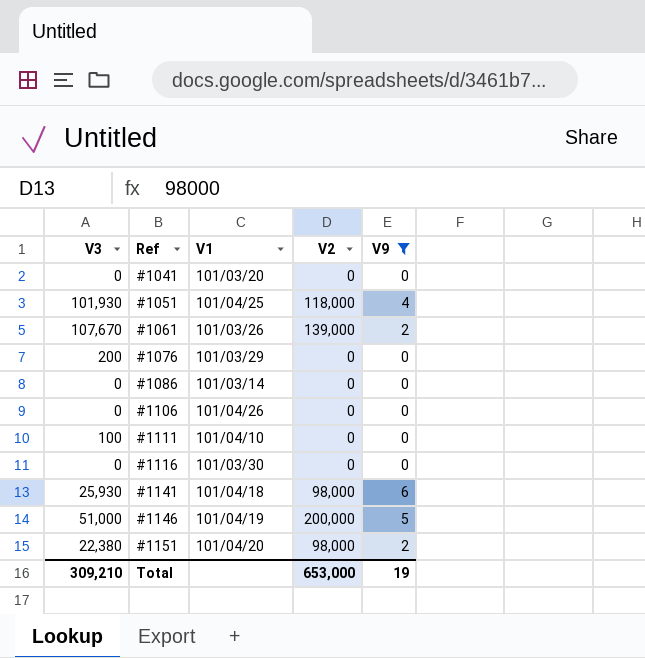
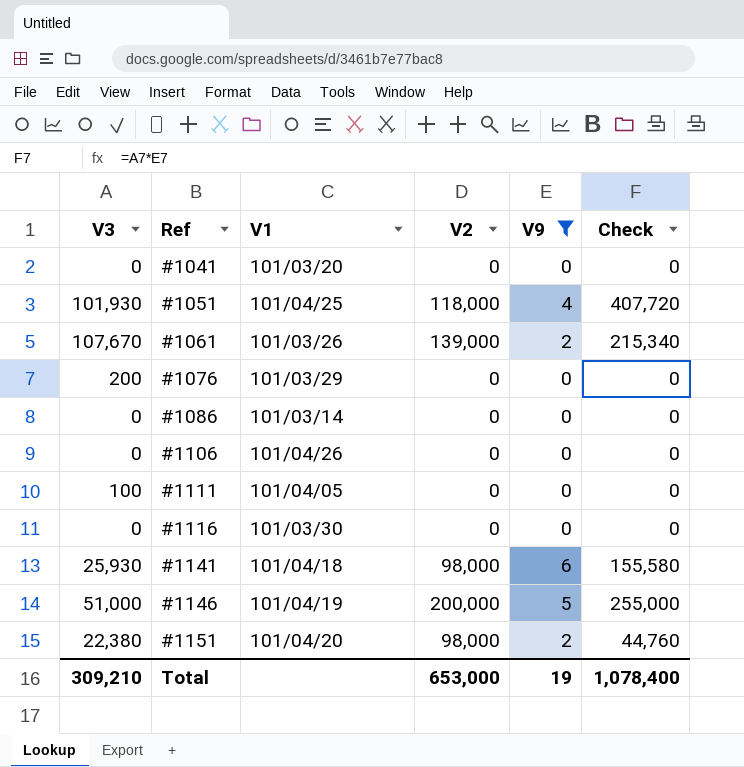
column Check | formula: none -> [V3] * [V9]
#1111 | V1: 101/04/10 -> 101/04/05

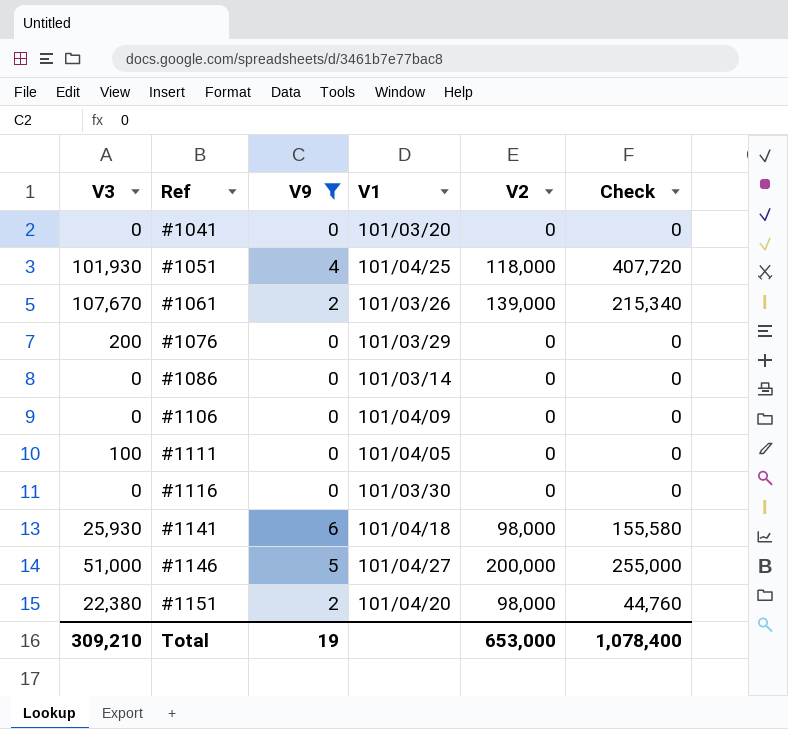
column V9 | position: 5 -> 3
#1106 | V1: 101/04/26 -> 101/04/09
#1146 | V1: 101/04/19 -> 101/04/27

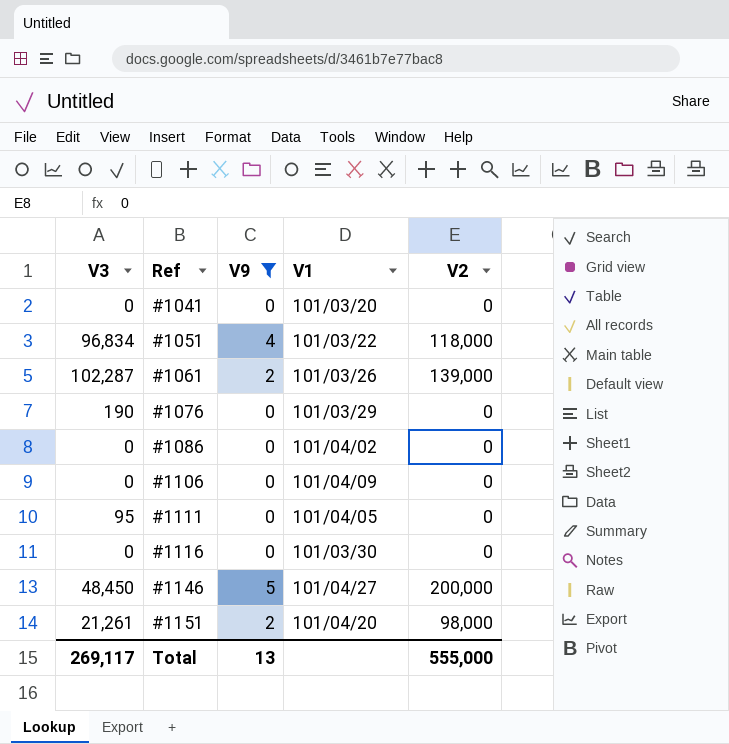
column Check | formula: [V3] * [V9] -> none
row #1141: 25,930 | 6 | 101/04/18 | 98,000 | 155,580 -> none
#1051 | V3: 101,930 -> 96,834
#1051 | V1: 101/04/25 -> 101/03/22
#1061 | V3: 107,670 -> 102,287
#1076 | V3: 200 -> 190
#1086 | V1: 101/03/14 -> 101/04/02
#1111 | V3: 100 -> 95
#1146 | V3: 51,000 -> 48,450
#1151 | V3: 22,380 -> 21,261
Total | V3: 309,210 -> 269,117
Total | V9: 19 -> 13
Total | V2: 653,000 -> 555,000

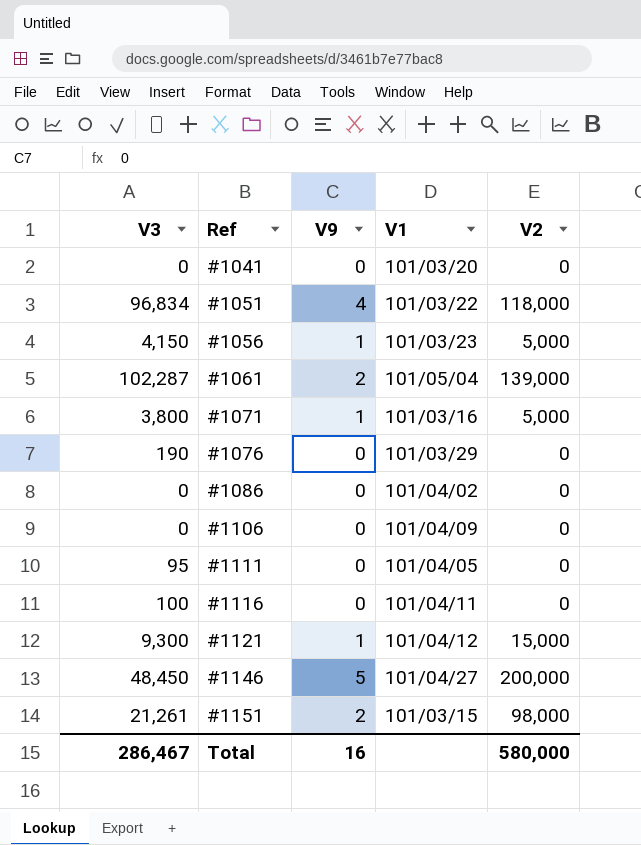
filter: V9 != 1 -> none
#1061 | V1: 101/03/26 -> 101/05/04
#1116 | V3: 0 -> 100
#1116 | V1: 101/03/30 -> 101/04/11
#1151 | V1: 101/04/20 -> 101/03/15
Total | V3: 269,117 -> 286,467
Total | V9: 13 -> 16
Total | V2: 555,000 -> 580,000

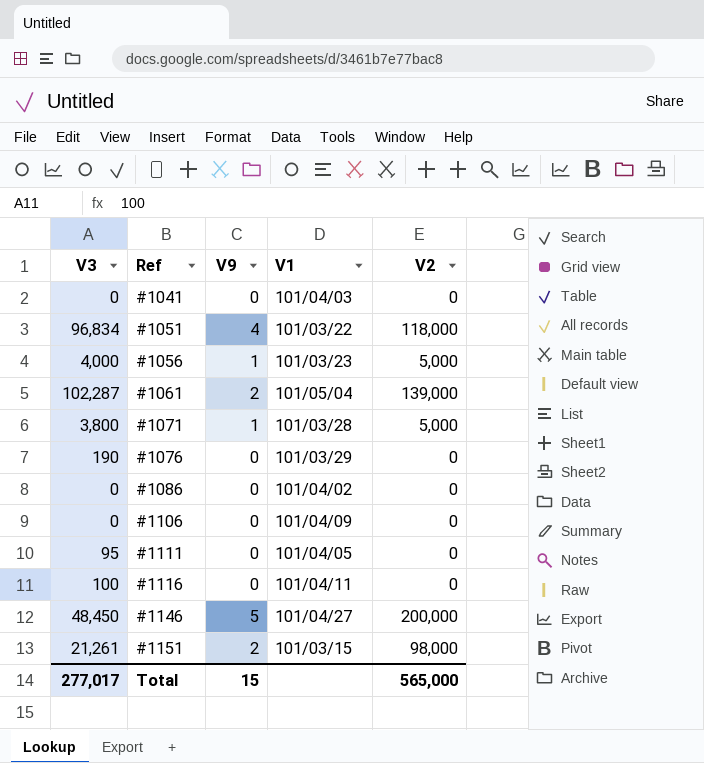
row #1121: 9,300 | 1 | 101/04/12 | 15,000 -> none
#1041 | V1: 101/03/20 -> 101/04/03
#1056 | V3: 4,150 -> 4,000
#1071 | V1: 101/03/16 -> 101/03/28
Total | V3: 286,467 -> 277,017
Total | V9: 16 -> 15
Total | V2: 580,000 -> 565,000

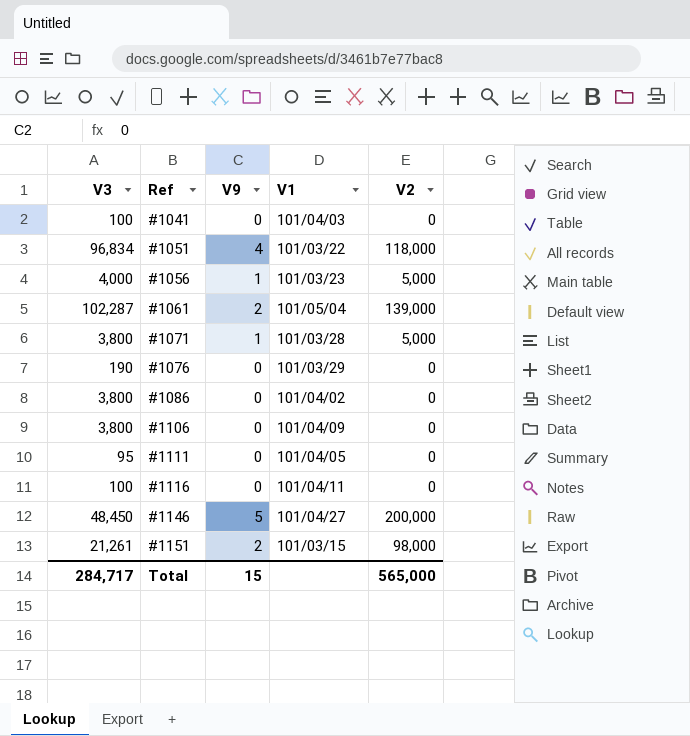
#1041 | V3: 0 -> 100
#1086 | V3: 0 -> 3,800
#1106 | V3: 0 -> 3,800
Total | V3: 277,017 -> 284,717

